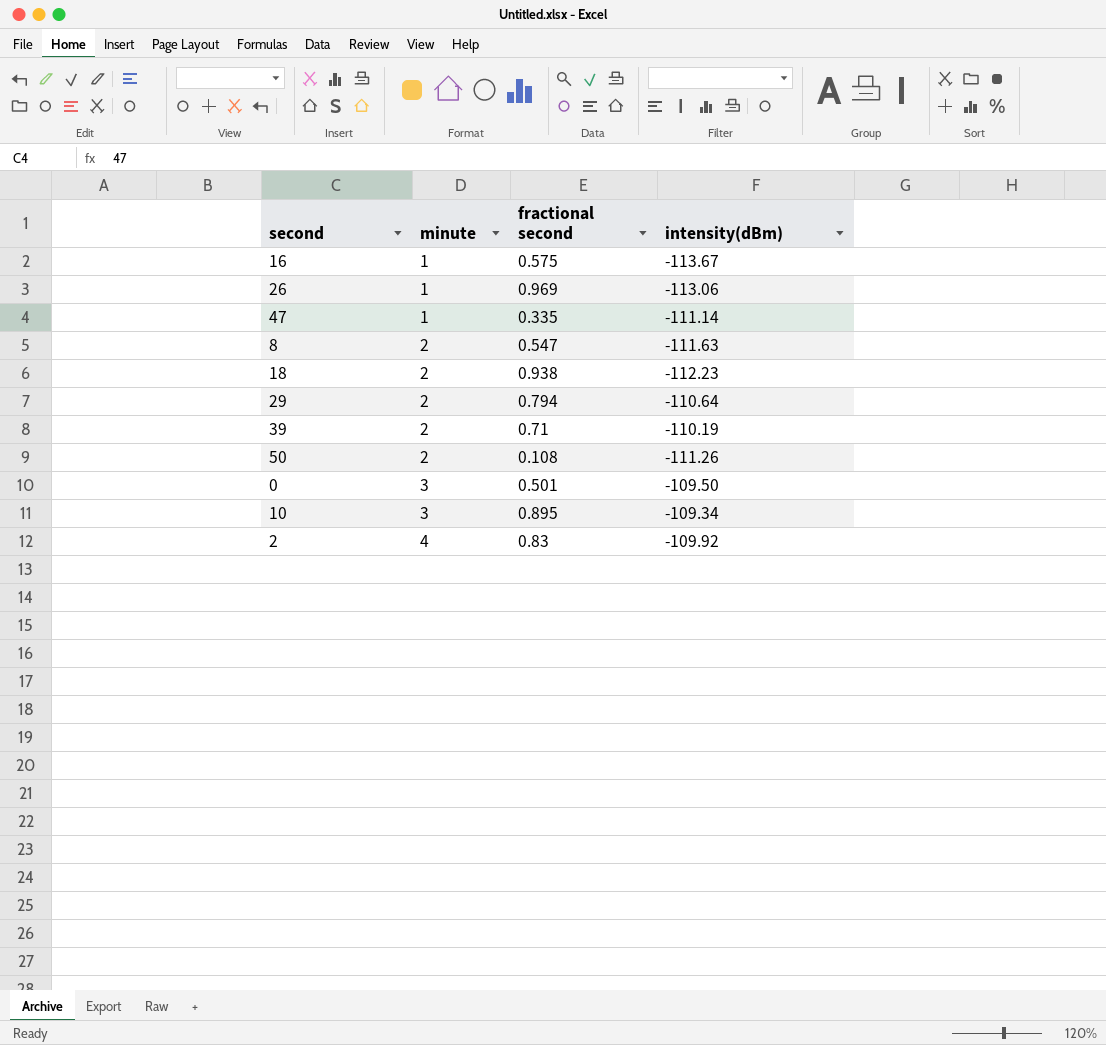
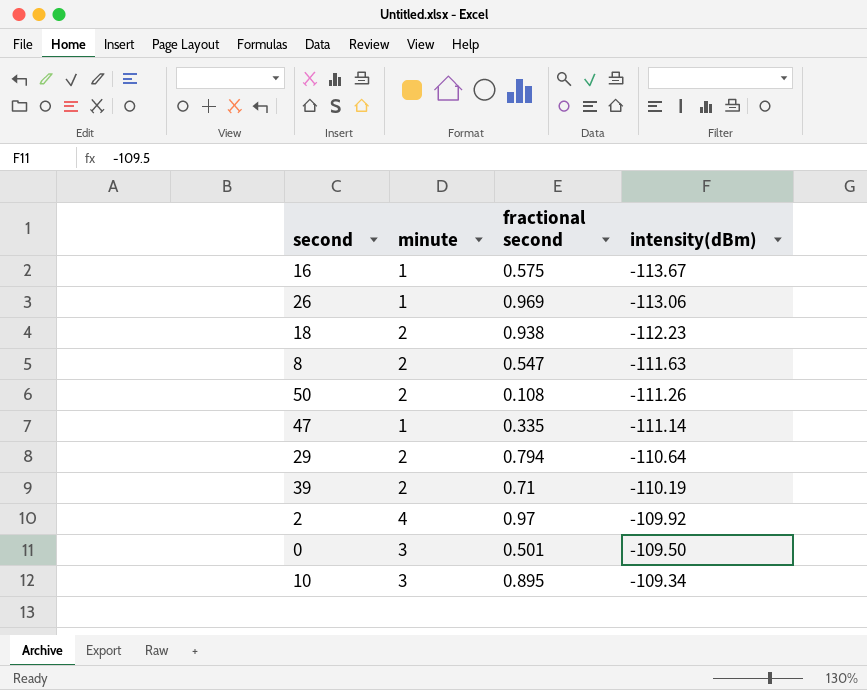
row order: minute ascending -> intensity(dBm) ascending
2 | fractional second: 0.83 -> 0.97

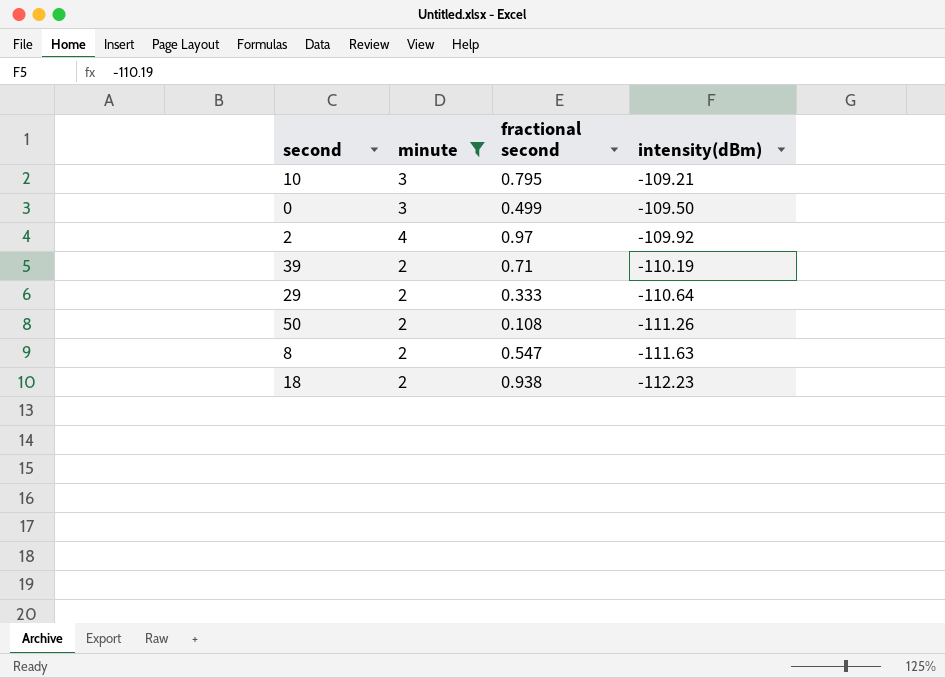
filter: none -> minute != 1
row order: intensity(dBm) ascending -> intensity(dBm) descending
10 | fractional second: 0.895 -> 0.795
10 | intensity(dBm): -109.34 -> -109.21
0 | fractional second: 0.501 -> 0.499
29 | fractional second: 0.794 -> 0.333

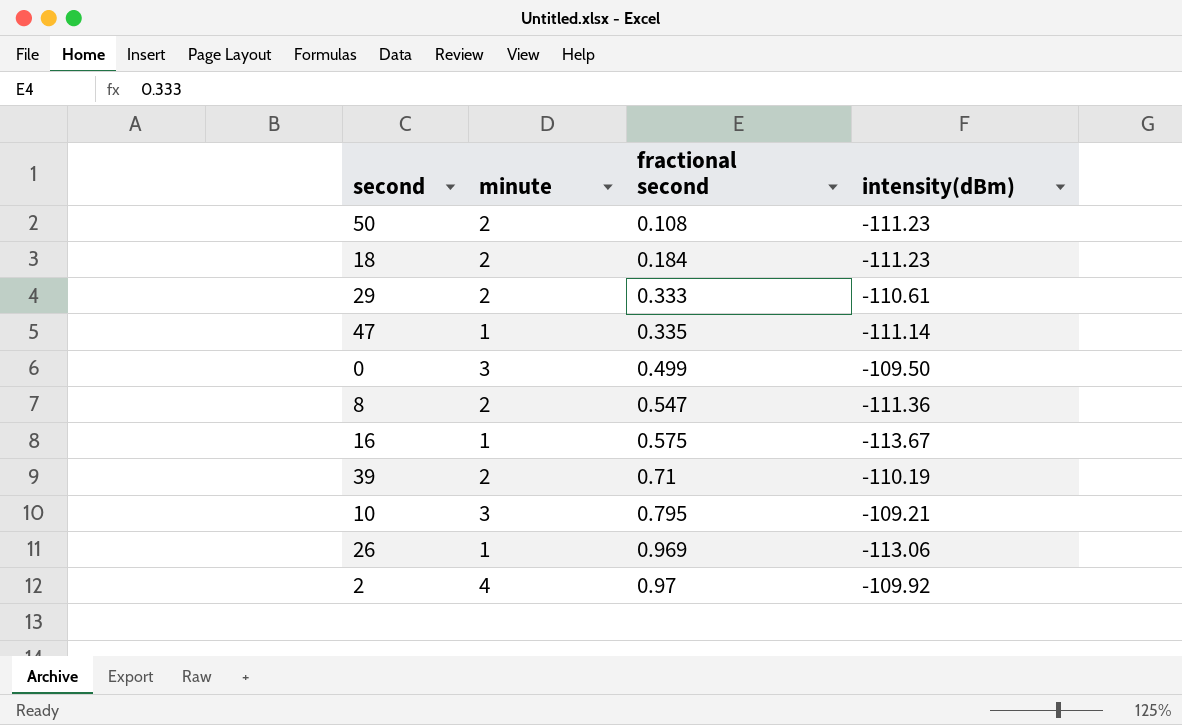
filter: minute != 1 -> none
row order: intensity(dBm) descending -> fractional second ascending
50 | intensity(dBm): -111.26 -> -111.23
18 | fractional second: 0.938 -> 0.184
18 | intensity(dBm): -112.23 -> -111.23
29 | intensity(dBm): -110.64 -> -110.61
8 | intensity(dBm): -111.63 -> -111.36

